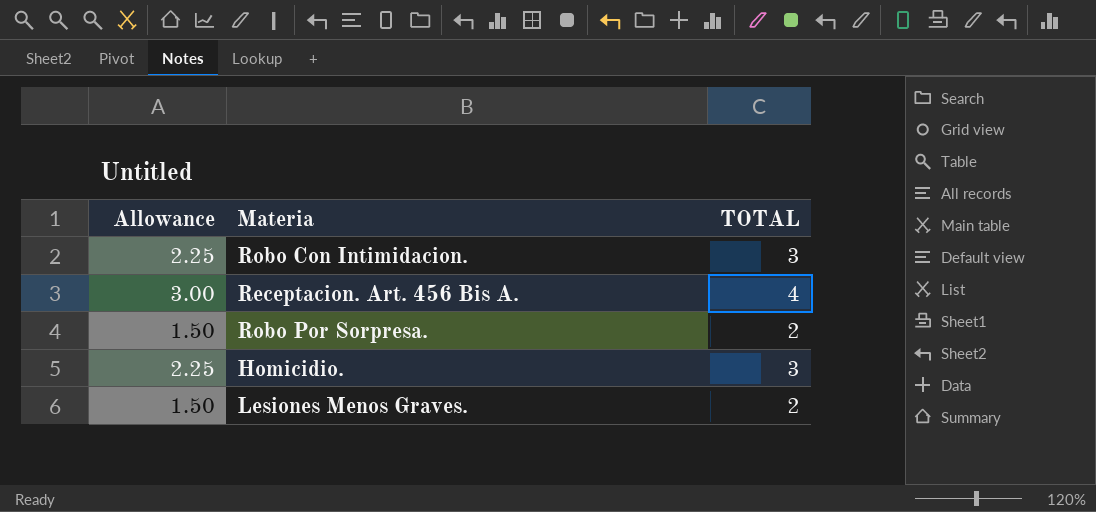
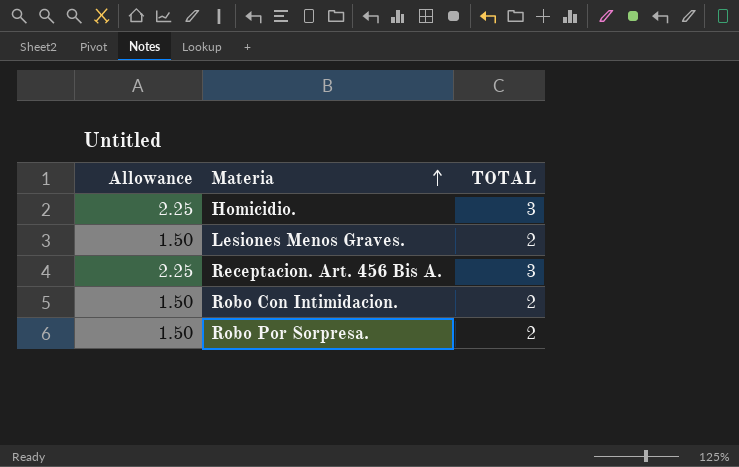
row order: none -> Materia ascending
Receptacion. Art. 456 Bis A. | Allowance: 3.00 -> 2.25
Receptacion. Art. 456 Bis A. | TOTAL: 4 -> 3
Robo Con Intimidacion. | Allowance: 2.25 -> 1.50
Robo Con Intimidacion. | TOTAL: 3 -> 2

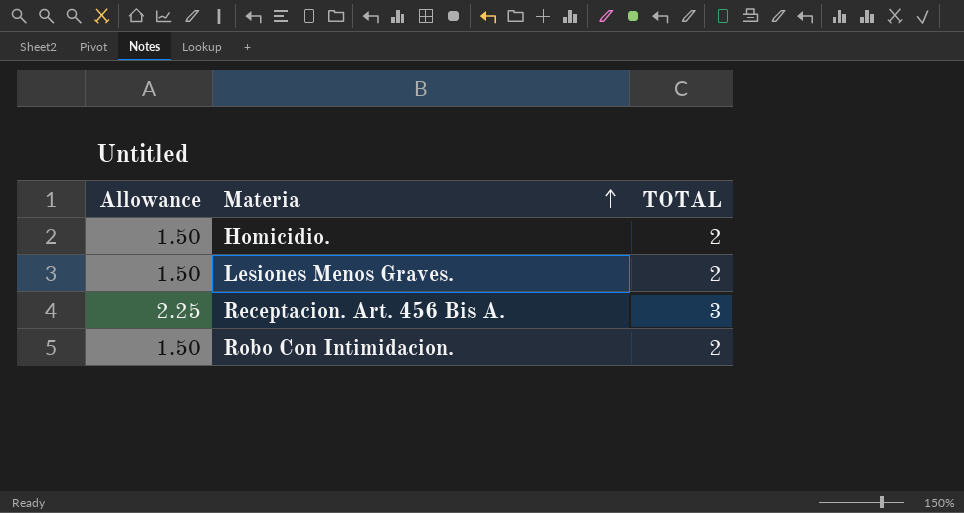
row Robo Por Sorpresa.: 1.50 | 2 -> none
Homicidio. | Allowance: 2.25 -> 1.50
Homicidio. | TOTAL: 3 -> 2

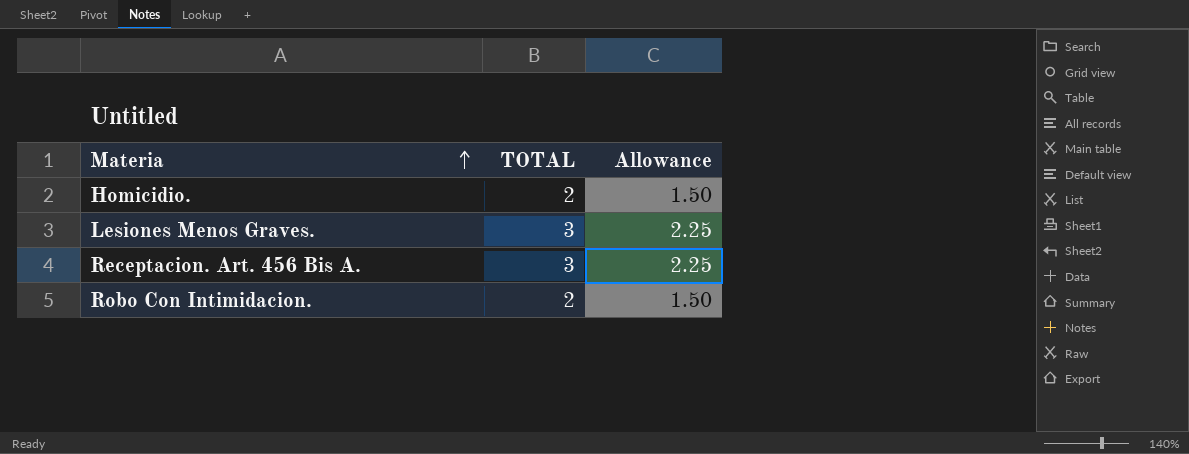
column Allowance | position: 1 -> 3
Lesiones Menos Graves. | TOTAL: 2 -> 3
Lesiones Menos Graves. | Allowance: 1.50 -> 2.25

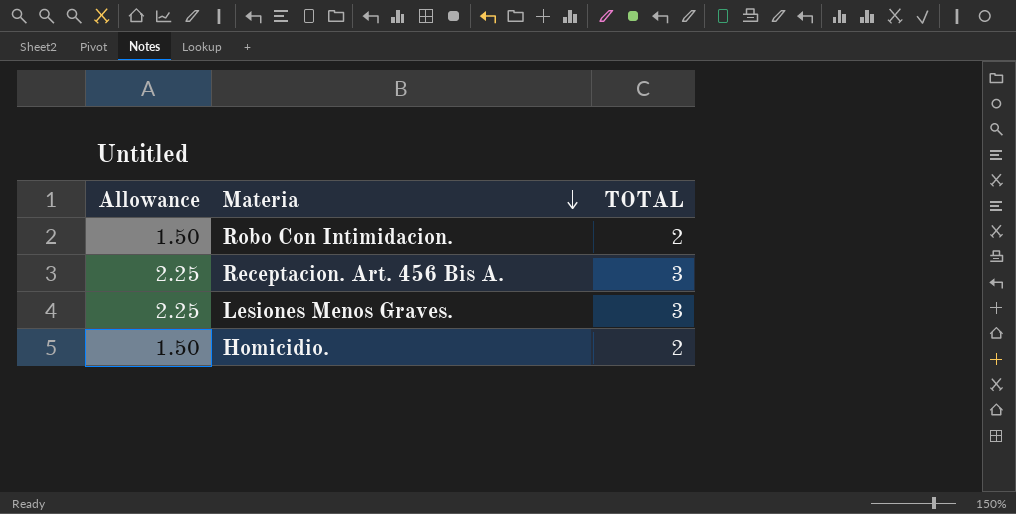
row order: Materia ascending -> Materia descending
column Allowance | position: 3 -> 1

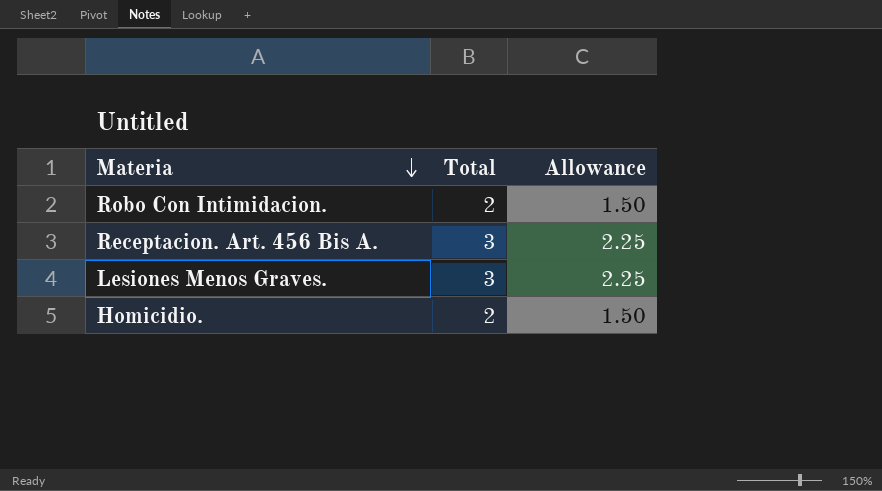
column name: TOTAL -> Total
column Allowance | position: 1 -> 3

